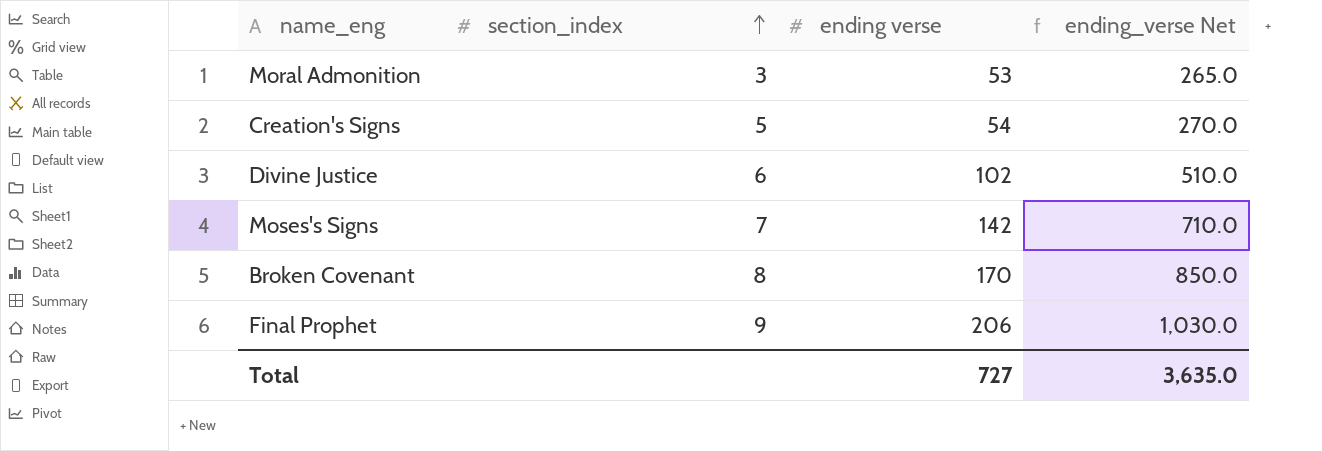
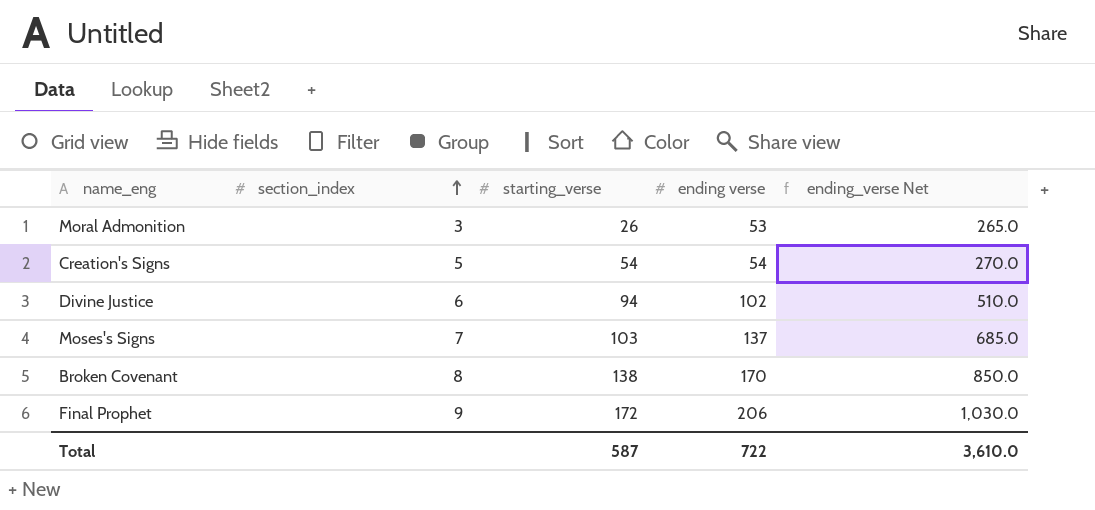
column starting_verse | position: none -> 3
Moses's Signs | ending verse: 142 -> 137
Moses's Signs | ending_verse Net: 710.0 -> 685.0
Total | ending verse: 727 -> 722
Total | ending_verse Net: 3,635.0 -> 3,610.0

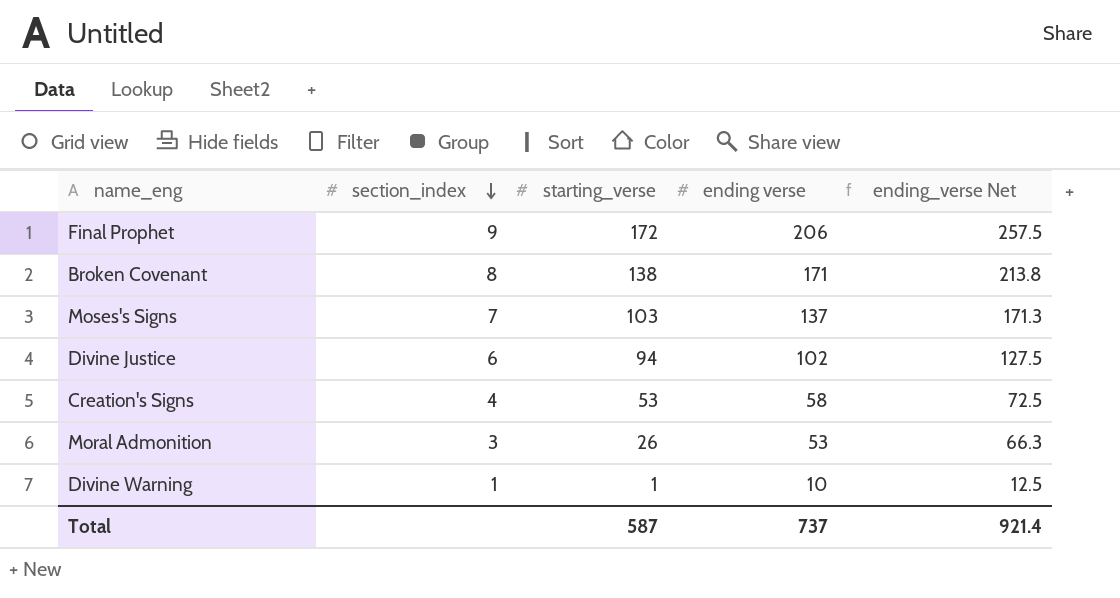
row order: section_index ascending -> section_index descending
column ending_verse Net | formula: [ending verse] * 5 -> [ending verse] * 1.25
Broken Covenant | ending verse: 170 -> 171
Creation's Signs | section_index: 5 -> 4
Creation's Signs | starting_verse: 54 -> 53
Creation's Signs | ending verse: 54 -> 58
row Divine Warning: none -> 1 | 1 | 10 | 12.5
Total | ending verse: 722 -> 737
Total | ending_verse Net: 3,610.0 -> 921.4

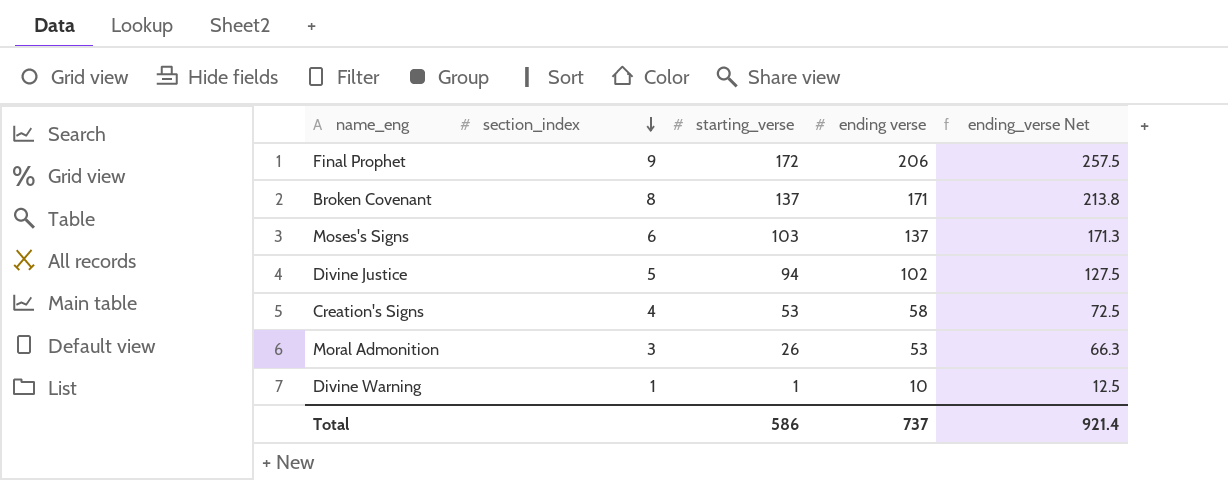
Broken Covenant | starting_verse: 138 -> 137
Moses's Signs | section_index: 7 -> 6
Divine Justice | section_index: 6 -> 5
Total | starting_verse: 587 -> 586

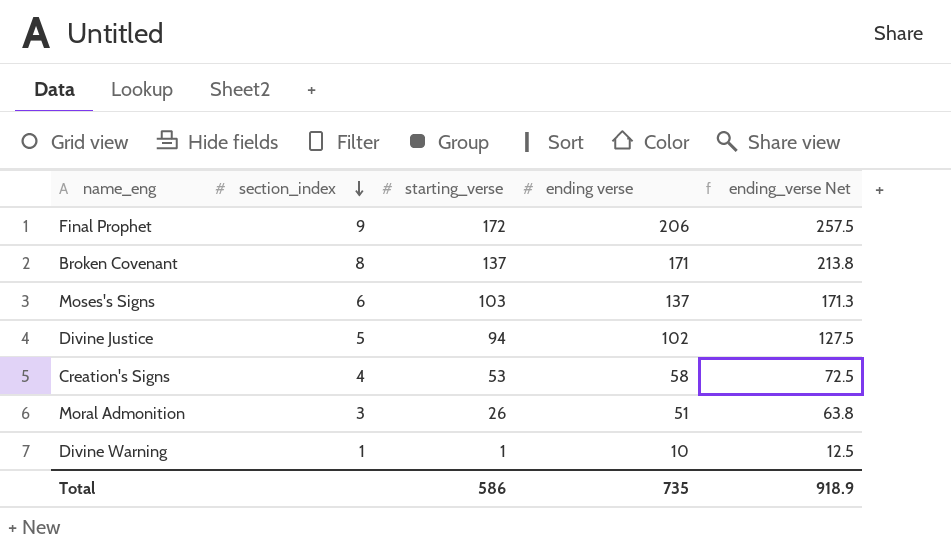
Moral Admonition | ending verse: 53 -> 51
Moral Admonition | ending_verse Net: 66.3 -> 63.8
Total | ending verse: 737 -> 735
Total | ending_verse Net: 921.4 -> 918.9

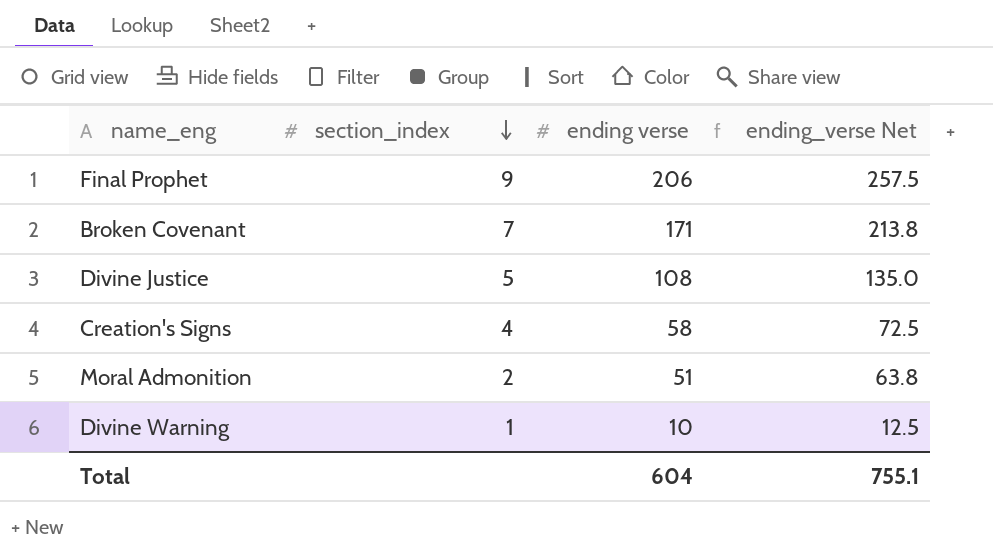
column starting_verse | position: 3 -> none
row Moses's Signs: 6 | 103 | 137 | 171.3 -> none
Broken Covenant | section_index: 8 -> 7
Divine Justice | ending verse: 102 -> 108
Divine Justice | ending_verse Net: 127.5 -> 135.0
Moral Admonition | section_index: 3 -> 2
Total | ending verse: 735 -> 604
Total | ending_verse Net: 918.9 -> 755.1

